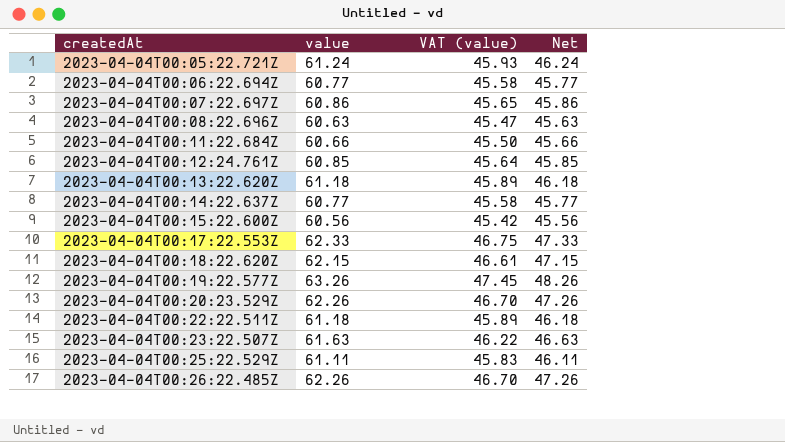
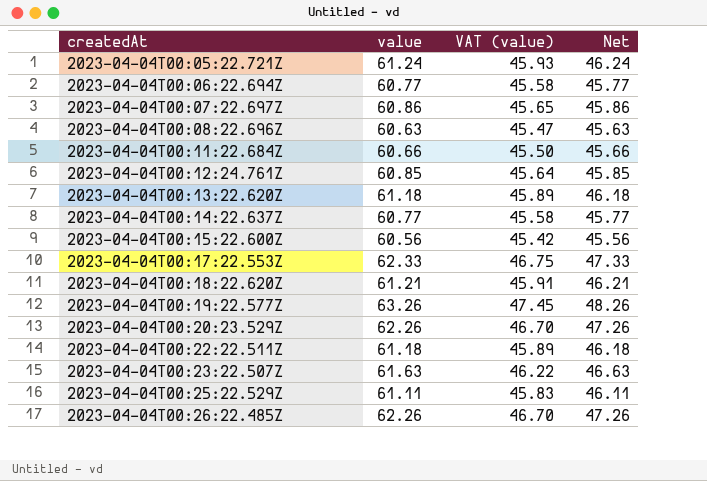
2023-04-04T00:18:22.620Z | value: 62.15 -> 61.21
2023-04-04T00:18:22.620Z | VAT (value): 46.61 -> 45.91
2023-04-04T00:18:22.620Z | Net: 47.15 -> 46.21

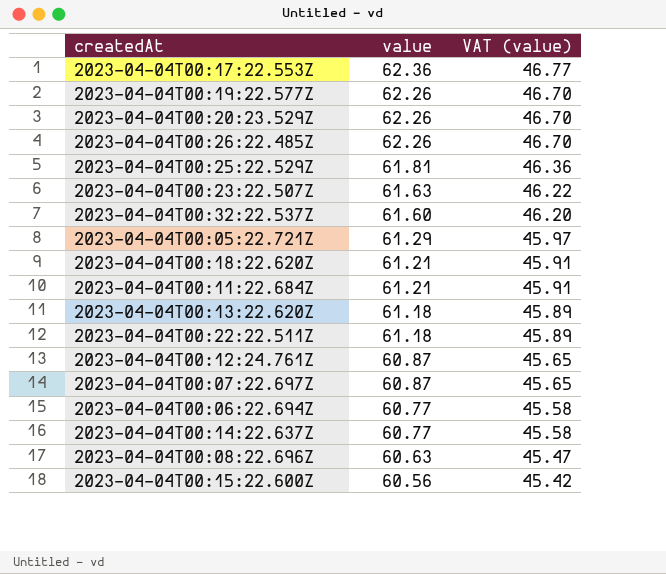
row order: createdAt ascending -> value descending
column Net | formula: [value] - 15 -> none
2023-04-04T00:17:22.553Z | value: 62.33 -> 62.36
2023-04-04T00:17:22.553Z | VAT (value): 46.75 -> 46.77
2023-04-04T00:19:22.577Z | value: 63.26 -> 62.26
2023-04-04T00:19:22.577Z | VAT (value): 47.45 -> 46.70
2023-04-04T00:25:22.529Z | value: 61.11 -> 61.81
2023-04-04T00:25:22.529Z | VAT (value): 45.83 -> 46.36
row 2023-04-04T00:32:22.537Z: none -> 61.60 | 46.20
2023-04-04T00:05:22.721Z | value: 61.24 -> 61.29
2023-04-04T00:05:22.721Z | VAT (value): 45.93 -> 45.97
2023-04-04T00:11:22.684Z | value: 60.66 -> 61.21
2023-04-04T00:11:22.684Z | VAT (value): 45.50 -> 45.91
2023-04-04T00:12:24.761Z | value: 60.85 -> 60.87
2023-04-04T00:12:24.761Z | VAT (value): 45.64 -> 45.65
2023-04-04T00:07:22.697Z | value: 60.86 -> 60.87

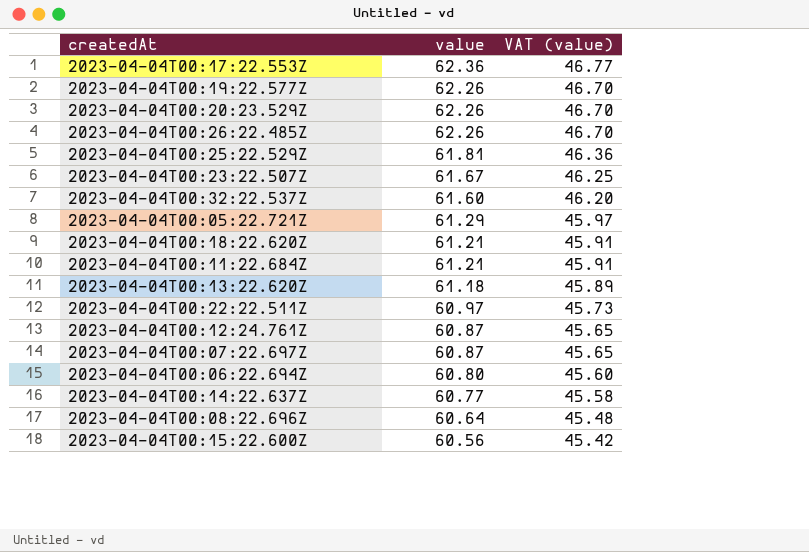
2023-04-04T00:23:22.507Z | value: 61.63 -> 61.67
2023-04-04T00:23:22.507Z | VAT (value): 46.22 -> 46.25
2023-04-04T00:22:22.511Z | value: 61.18 -> 60.97
2023-04-04T00:22:22.511Z | VAT (value): 45.89 -> 45.73
2023-04-04T00:06:22.694Z | value: 60.77 -> 60.80
2023-04-04T00:06:22.694Z | VAT (value): 45.58 -> 45.60
2023-04-04T00:08:22.696Z | value: 60.63 -> 60.64
2023-04-04T00:08:22.696Z | VAT (value): 45.47 -> 45.48

